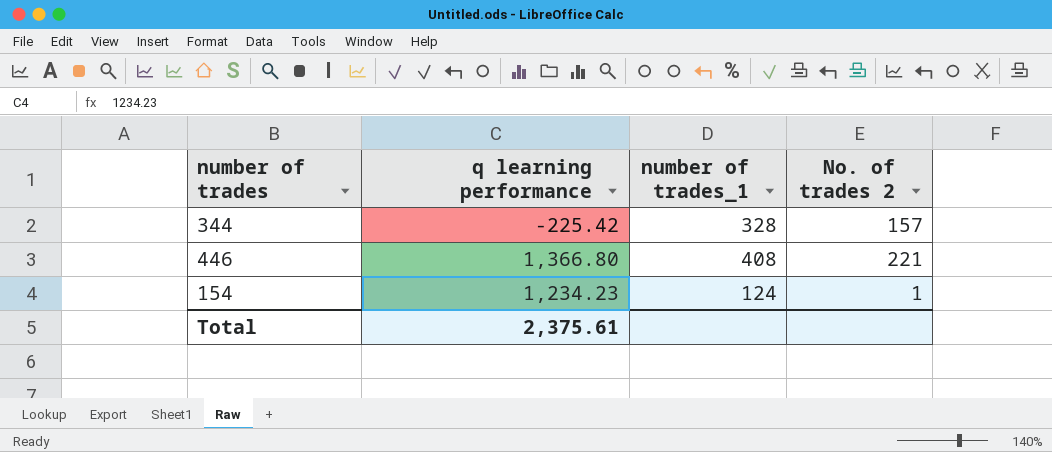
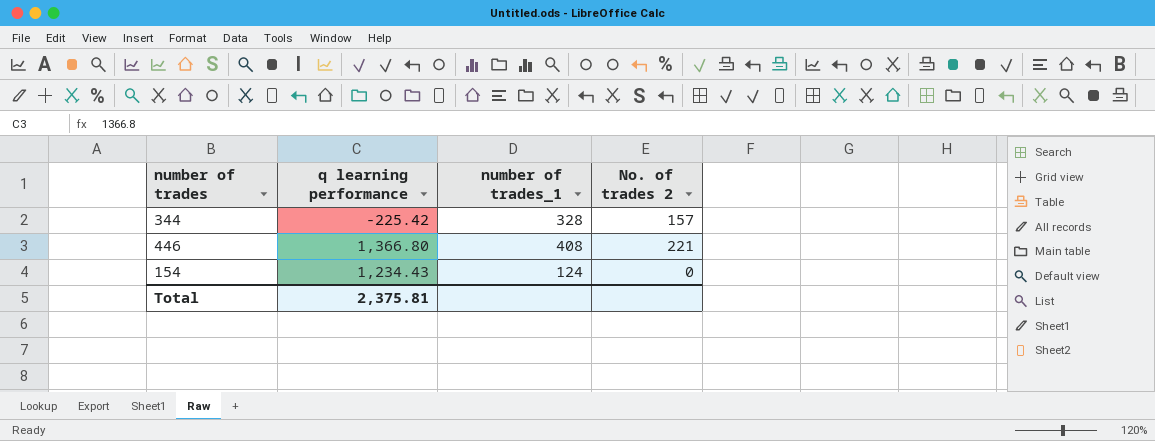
154 | q learning performance: 1,234.23 -> 1,234.43
154 | No. of trades 2: 1 -> 0
Total | q learning performance: 2,375.61 -> 2,375.81

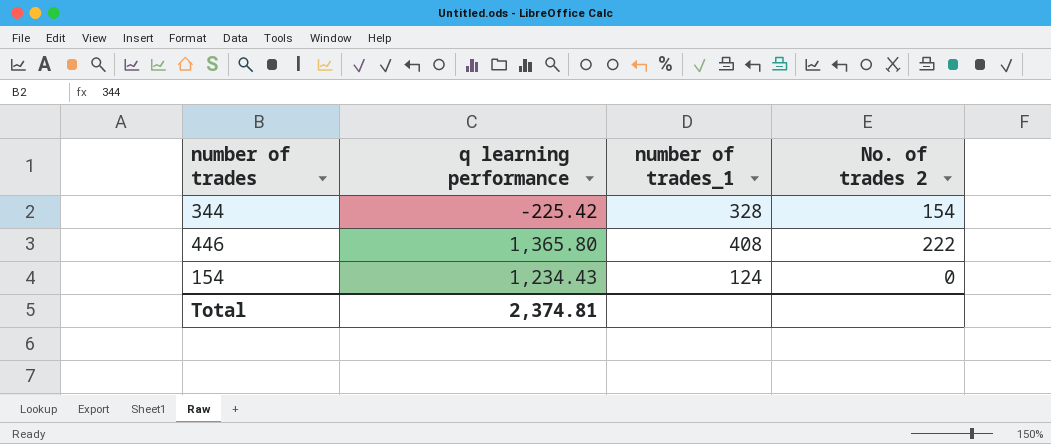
344 | No. of trades 2: 157 -> 154
446 | q learning performance: 1,366.80 -> 1,365.80
446 | No. of trades 2: 221 -> 222
Total | q learning performance: 2,375.81 -> 2,374.81

